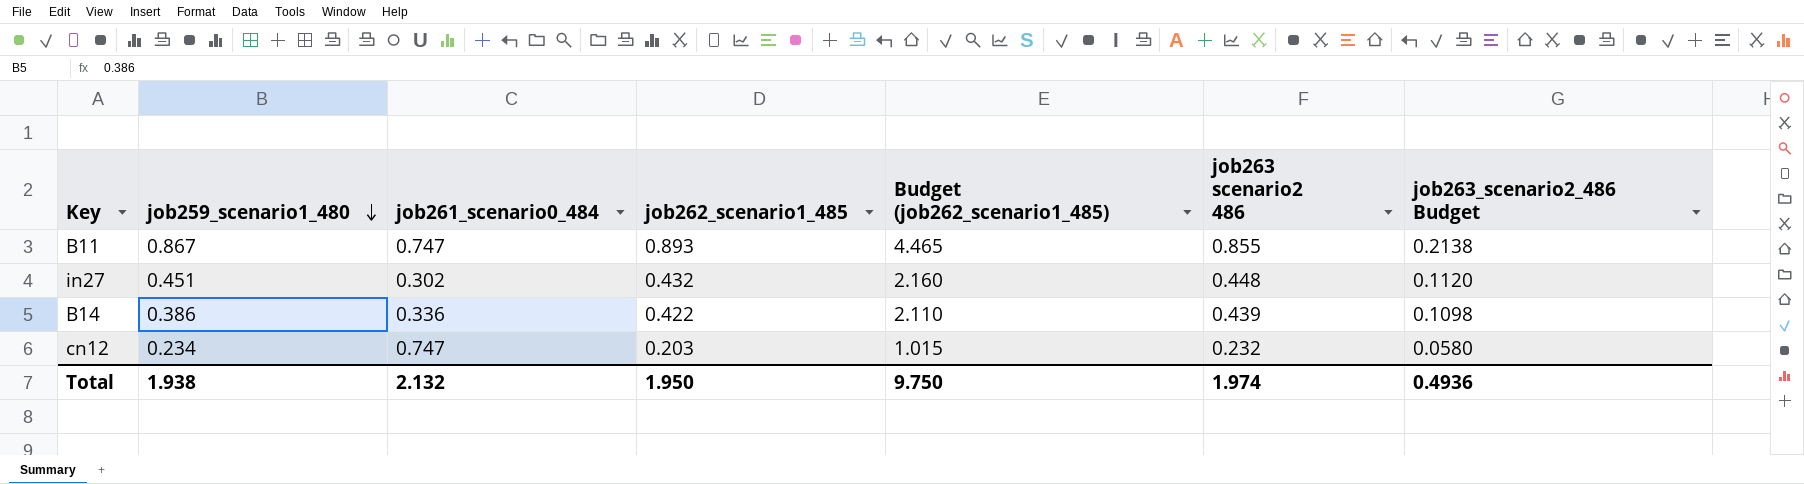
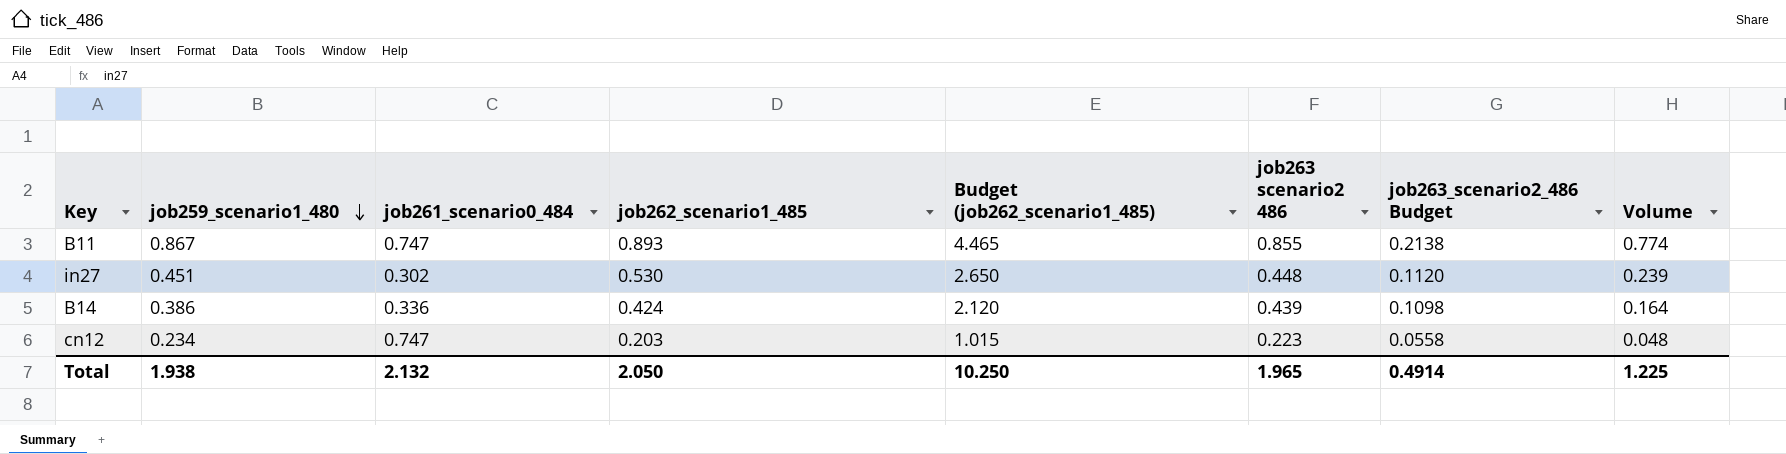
column Volume | formula: none -> [job259_scenario1_480] * [job262_scenario1_485]
in27 | job262_scenario1_485: 0.432 -> 0.530
in27 | Budget (job262_scenario1_485): 2.160 -> 2.650
B14 | job262_scenario1_485: 0.422 -> 0.424
B14 | Budget (job262_scenario1_485): 2.110 -> 2.120
cn12 | job263 scenario2 486: 0.232 -> 0.223
cn12 | job263_scenario2_486 Budget: 0.0580 -> 0.0558
Total | job262_scenario1_485: 1.950 -> 2.050
Total | Budget (job262_scenario1_485): 9.750 -> 10.250
Total | job263 scenario2 486: 1.974 -> 1.965
Total | job263_scenario2_486 Budget: 0.4936 -> 0.4914

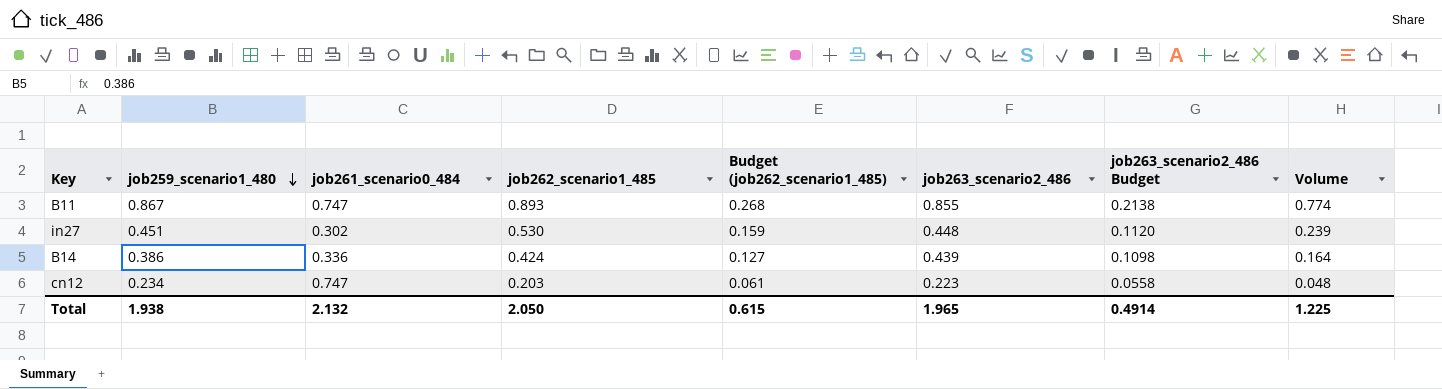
column Budget (job262_scenario1_485) | formula: [job262_scenario1_485] * 5 -> [job262_scenario1_485] * 0.3
column name: job263 scenario2 486 -> job263_scenario2_486
Total | Budget (job262_scenario1_485): 10.250 -> 0.615

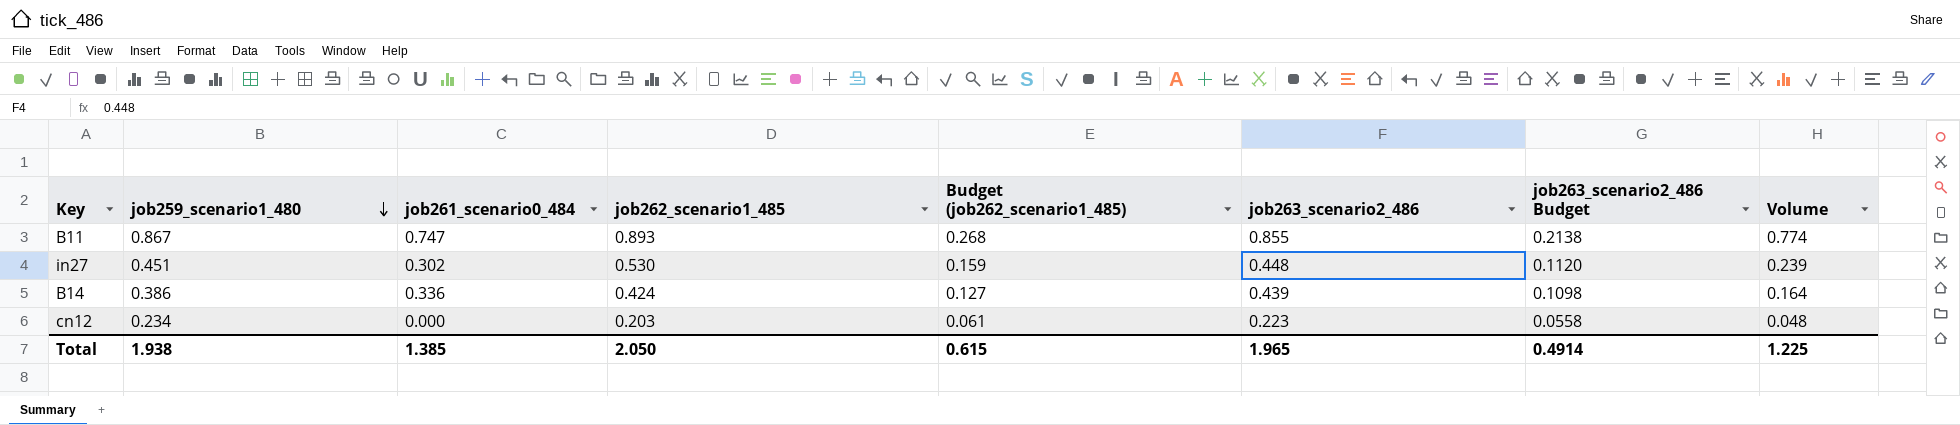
cn12 | job261_scenario0_484: 0.747 -> 0.000
Total | job261_scenario0_484: 2.132 -> 1.385

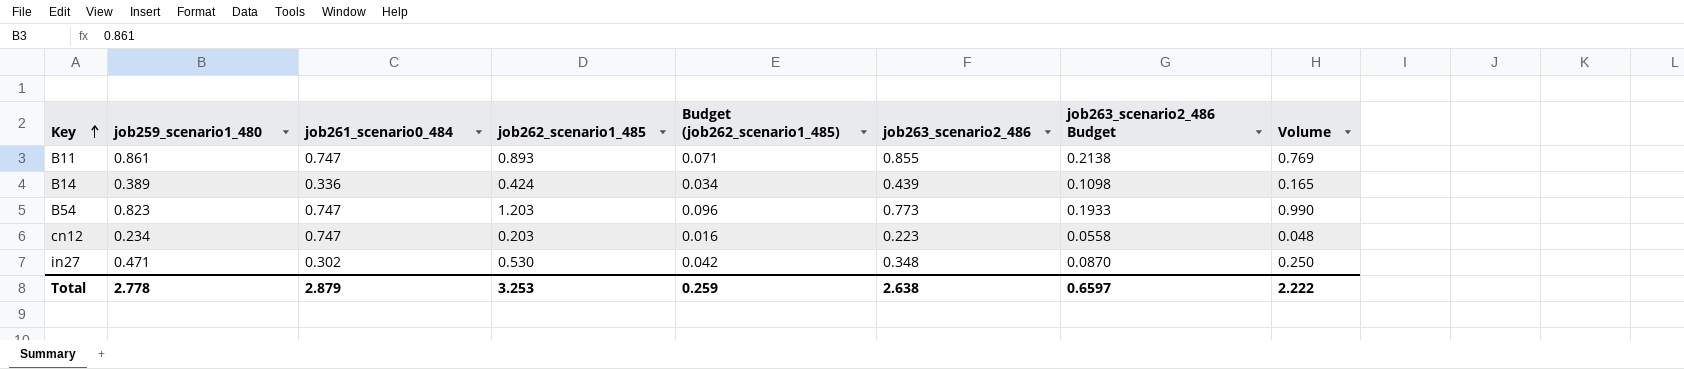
row order: job259_scenario1_480 descending -> Key ascending
column Budget (job262_scenario1_485) | formula: [job262_scenario1_485] * 0.3 -> [job262_scenario1_485] * 0.08
B11 | job259_scenario1_480: 0.867 -> 0.861
B11 | Volume: 0.774 -> 0.769
B14 | job259_scenario1_480: 0.386 -> 0.389
B14 | Volume: 0.164 -> 0.165
row B54: none -> 0.823 | 0.747 | 1.203 | 0.096 | 0.773 | 0.1933 | 0.990
cn12 | job261_scenario0_484: 0.000 -> 0.747
in27 | job259_scenario1_480: 0.451 -> 0.471
in27 | job263_scenario2_486: 0.448 -> 0.348
in27 | job263_scenario2_486 Budget: 0.1120 -> 0.0870
in27 | Volume: 0.239 -> 0.250
Total | job259_scenario1_480: 1.938 -> 2.778
Total | job261_scenario0_484: 1.385 -> 2.879
Total | job262_scenario1_485: 2.050 -> 3.253
Total | Budget (job262_scenario1_485): 0.615 -> 0.259
Total | job263_scenario2_486: 1.965 -> 2.638
Total | job263_scenario2_486 Budget: 0.4914 -> 0.6597
Total | Volume: 1.225 -> 2.222

